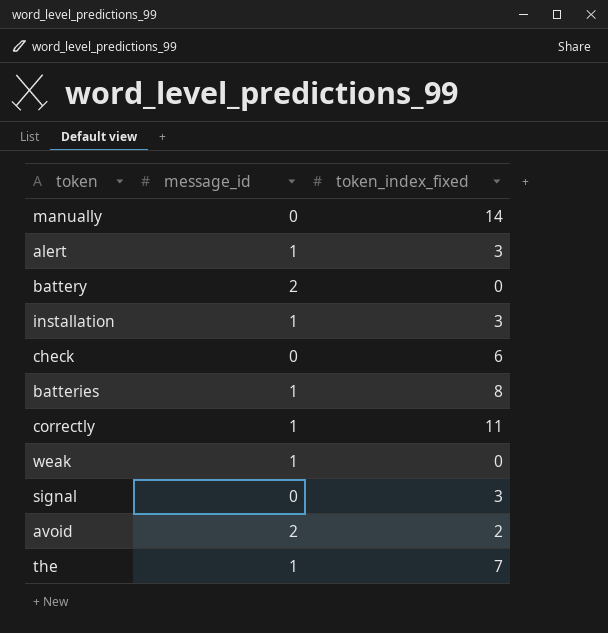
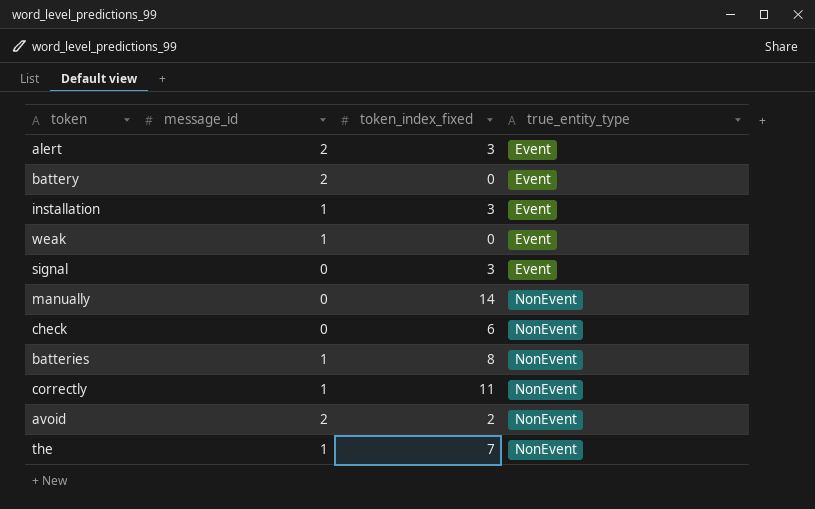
row order: none -> true_entity_type ascending
column true_entity_type | position: none -> 4
alert | message_id: 1 -> 2

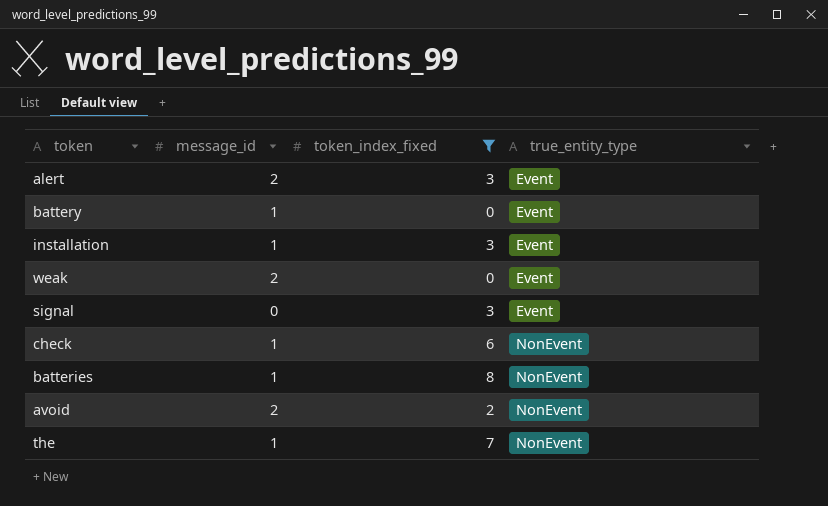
filter: none -> token_index_fixed <= 8
battery | message_id: 2 -> 1
weak | message_id: 1 -> 2
check | message_id: 0 -> 1

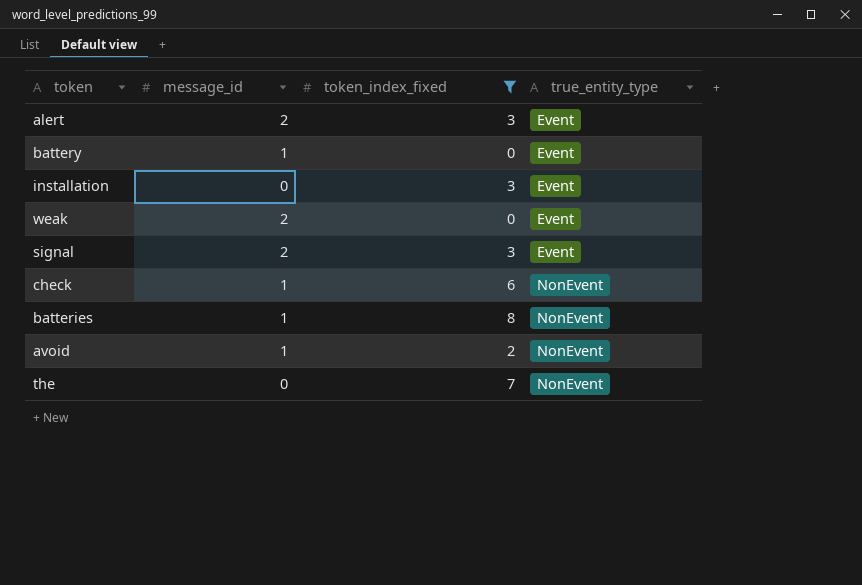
installation | message_id: 1 -> 0
signal | message_id: 0 -> 2
avoid | message_id: 2 -> 1
the | message_id: 1 -> 0

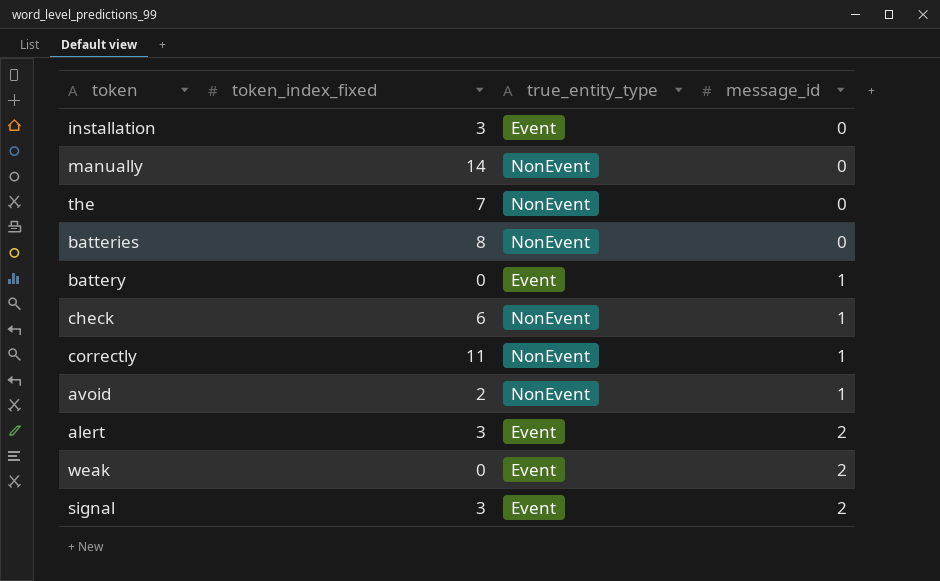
filter: token_index_fixed <= 8 -> none
row order: true_entity_type ascending -> message_id ascending
column message_id | position: 2 -> 4
batteries | message_id: 1 -> 0

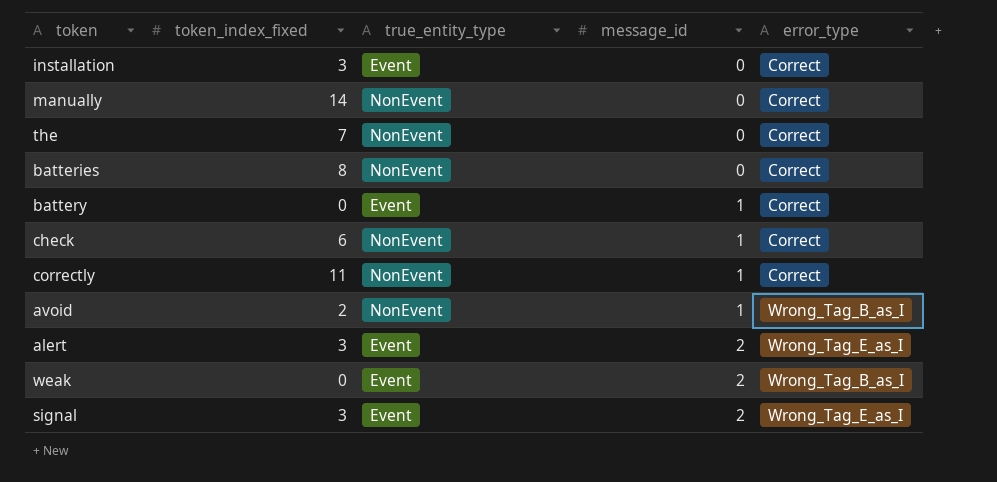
column error_type | position: none -> 5

